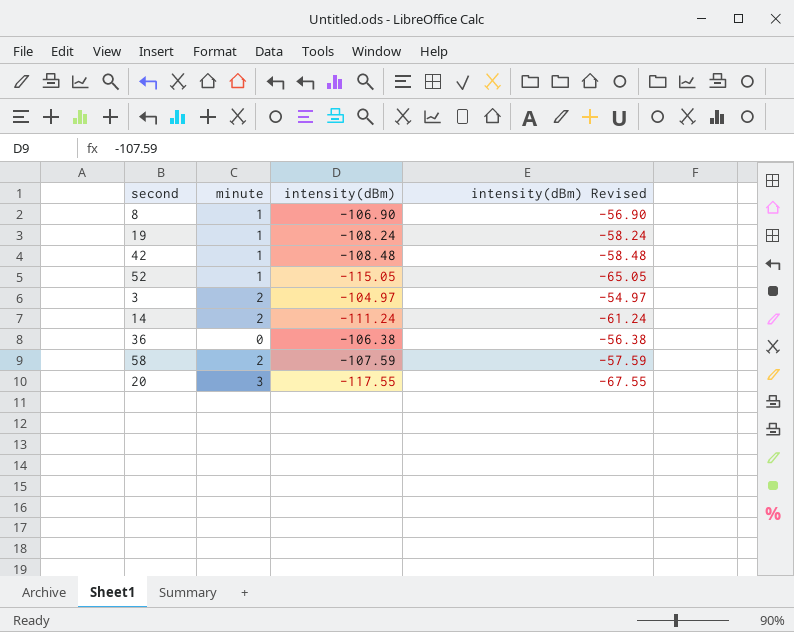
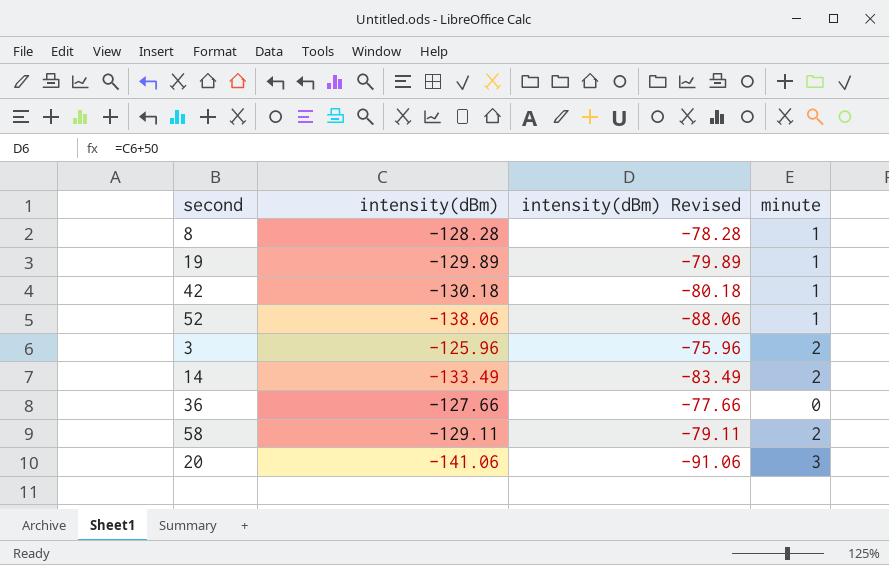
column minute | position: 2 -> 4
8 | intensity(dBm): -106.90 -> -128.28
8 | intensity(dBm) Revised: -56.90 -> -78.28
19 | intensity(dBm): -108.24 -> -129.89
19 | intensity(dBm) Revised: -58.24 -> -79.89
42 | intensity(dBm): -108.48 -> -130.18
42 | intensity(dBm) Revised: -58.48 -> -80.18
52 | intensity(dBm): -115.05 -> -138.06
52 | intensity(dBm) Revised: -65.05 -> -88.06
3 | intensity(dBm): -104.97 -> -125.96
3 | intensity(dBm) Revised: -54.97 -> -75.96
14 | intensity(dBm): -111.24 -> -133.49
14 | intensity(dBm) Revised: -61.24 -> -83.49
36 | intensity(dBm): -106.38 -> -127.66
36 | intensity(dBm) Revised: -56.38 -> -77.66
58 | intensity(dBm): -107.59 -> -129.11
58 | intensity(dBm) Revised: -57.59 -> -79.11
20 | intensity(dBm): -117.55 -> -141.06
20 | intensity(dBm) Revised: -67.55 -> -91.06

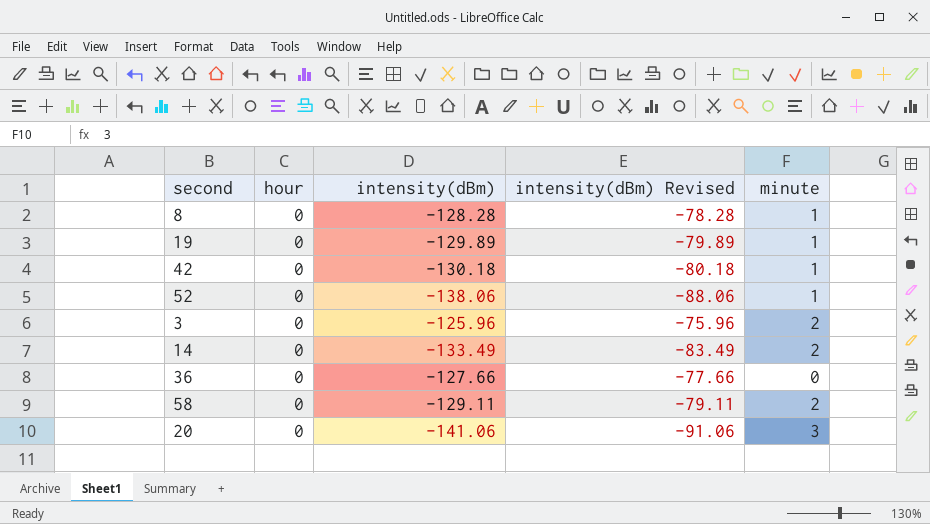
column hour | position: none -> 2

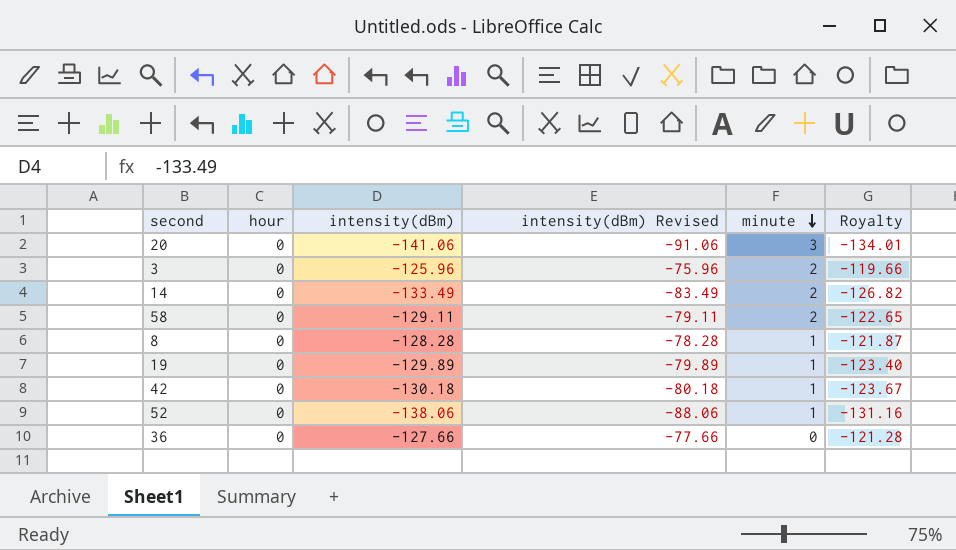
row order: none -> minute descending
column Royalty | formula: none -> [intensity(dBm)] * 0.95

